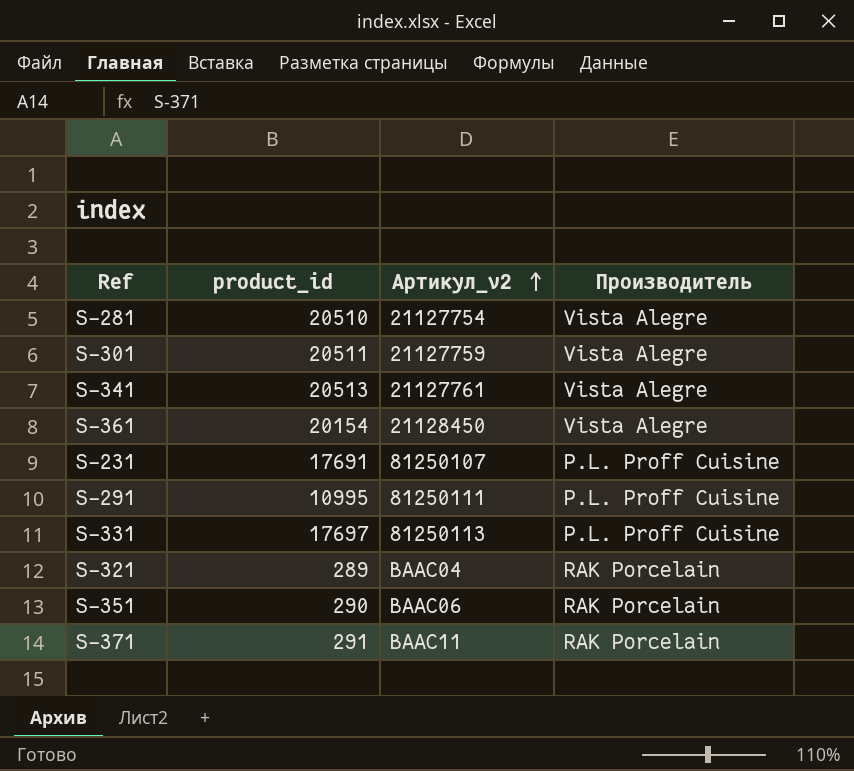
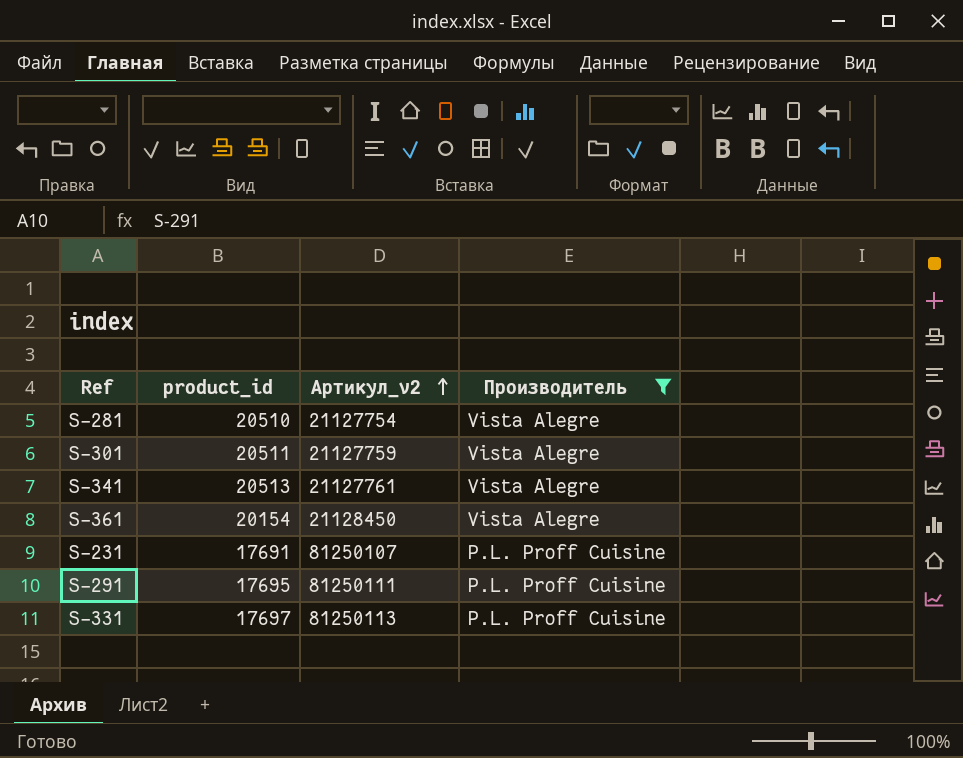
filter: none -> Производитель != RAK Porcelain
S-291 | product_id: 10995 -> 17695

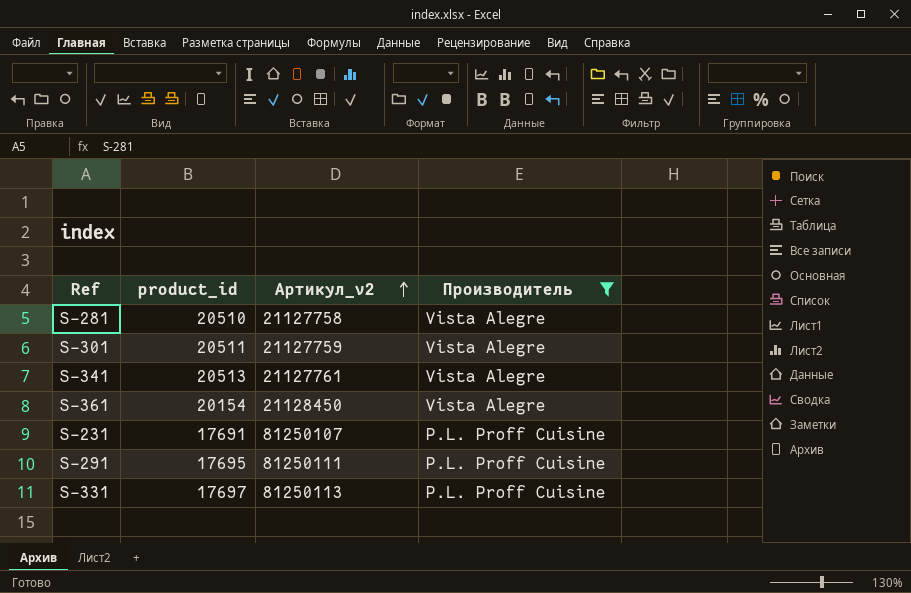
S-281 | Артикул_v2: 21127754 -> 21127758

